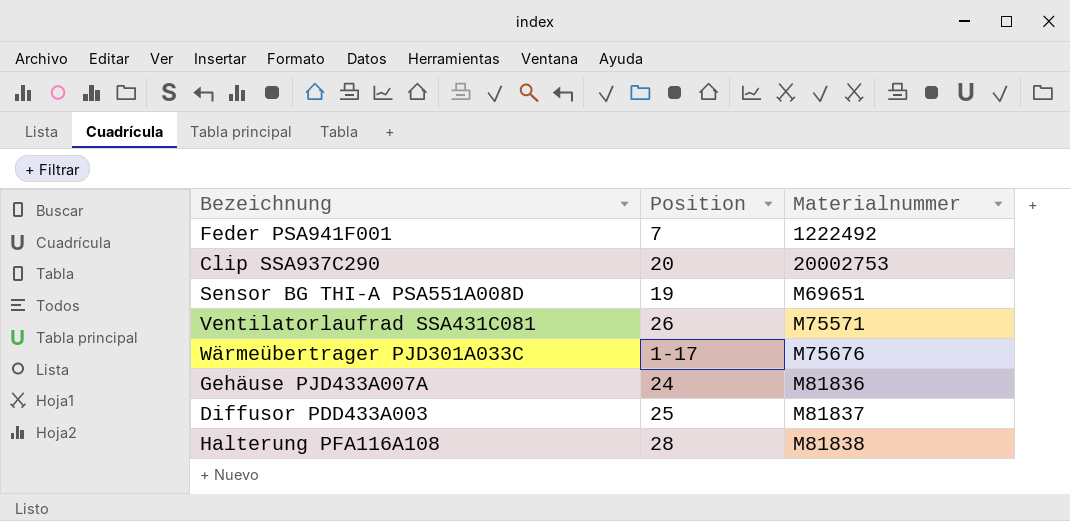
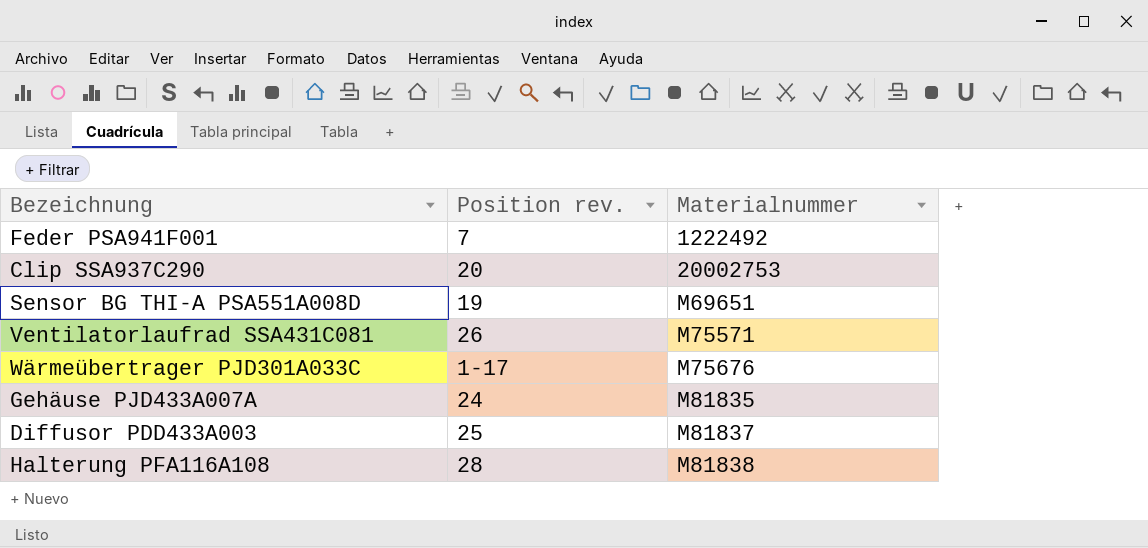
column name: Position -> Position rev.
Gehäuse PJD433A007A | Materialnummer: M81836 -> M81835

